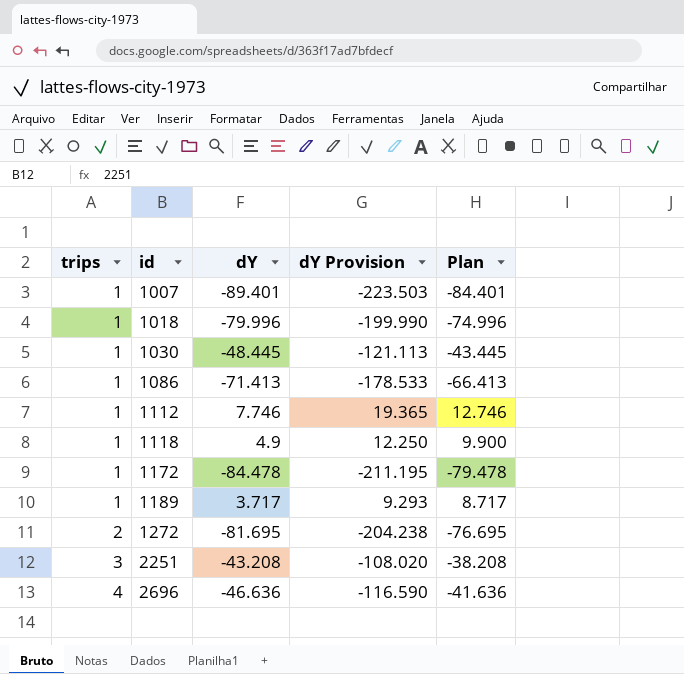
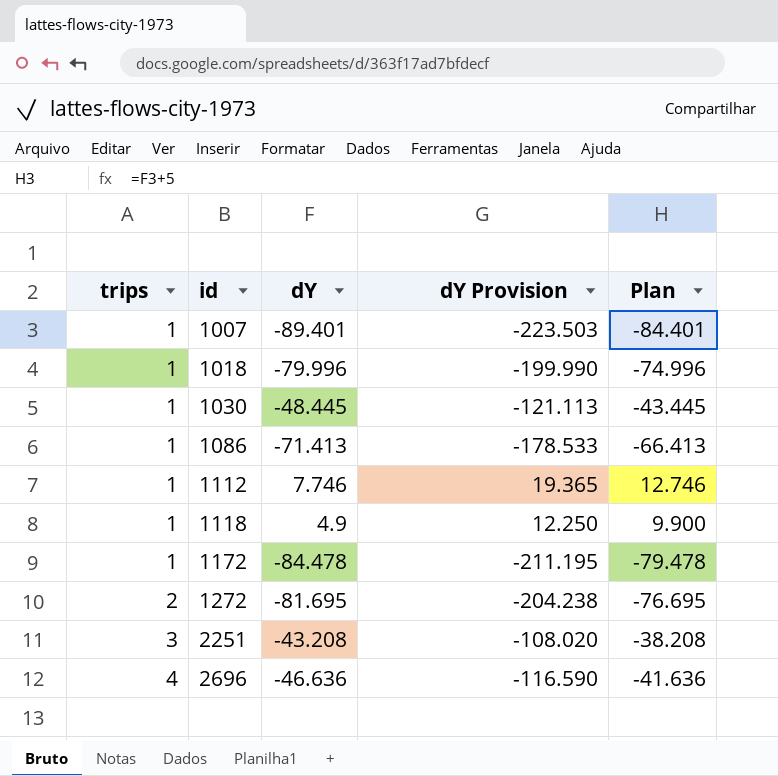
row 1189: 1 | 3.717 | 9.293 | 8.717 -> none

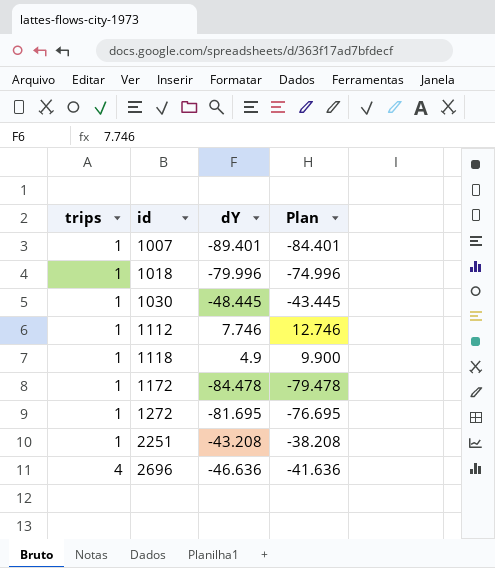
column dY Provision | formula: [dY] * 2.5 -> none
row 1086: 1 | -71.413 | -178.533 | -66.413 -> none
1272 | trips: 2 -> 1
2251 | trips: 3 -> 1

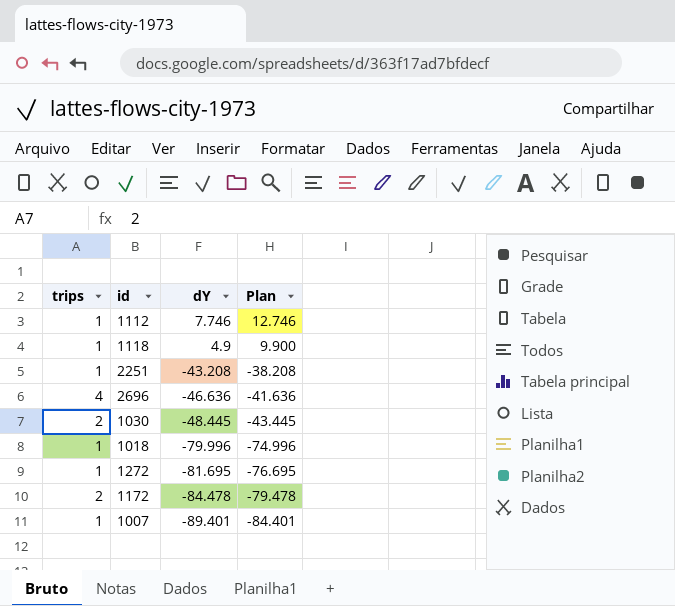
row order: trips ascending -> dY descending
1030 | trips: 1 -> 2
1172 | trips: 1 -> 2

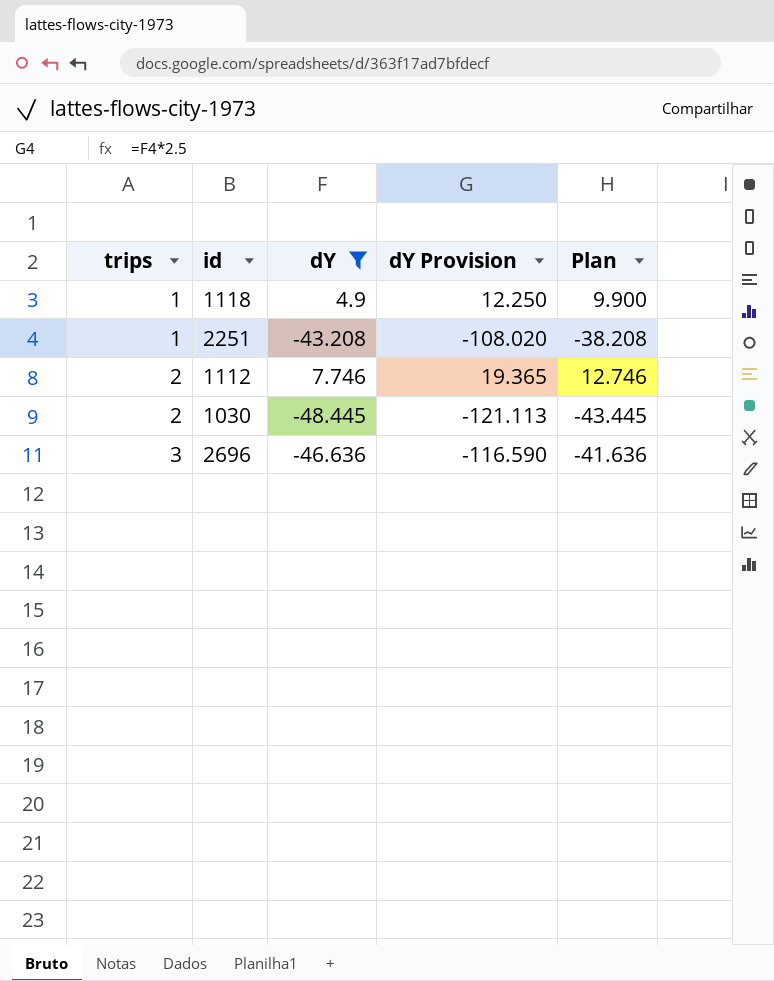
filter: none -> dY >= -48.445
row order: dY descending -> trips ascending
column dY Provision | formula: none -> [dY] * 2.5
1112 | trips: 1 -> 2
2696 | trips: 4 -> 3

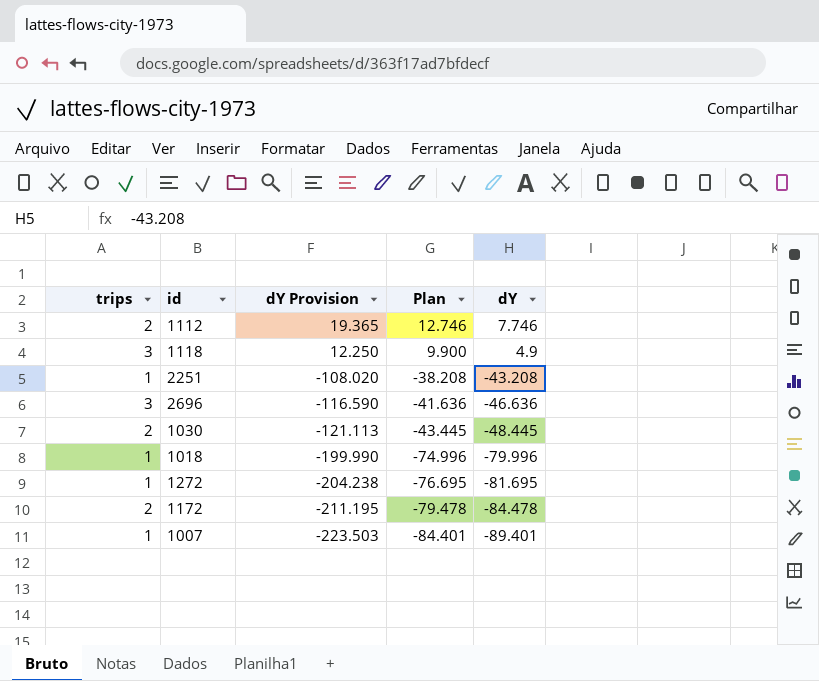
filter: dY >= -48.445 -> none
row order: trips ascending -> dY Provision descending
column dY | position: 3 -> 5
1118 | trips: 1 -> 3

